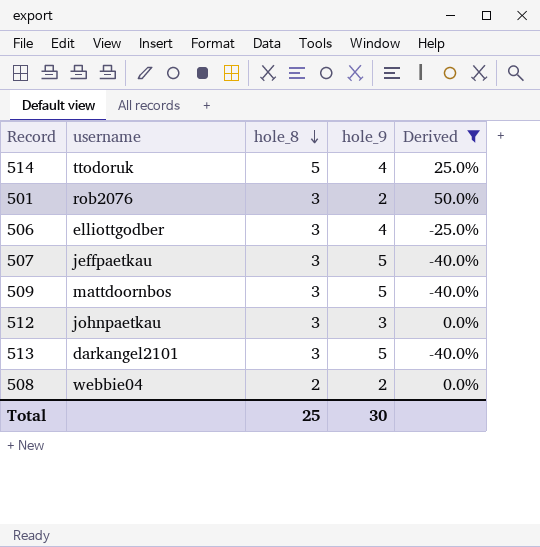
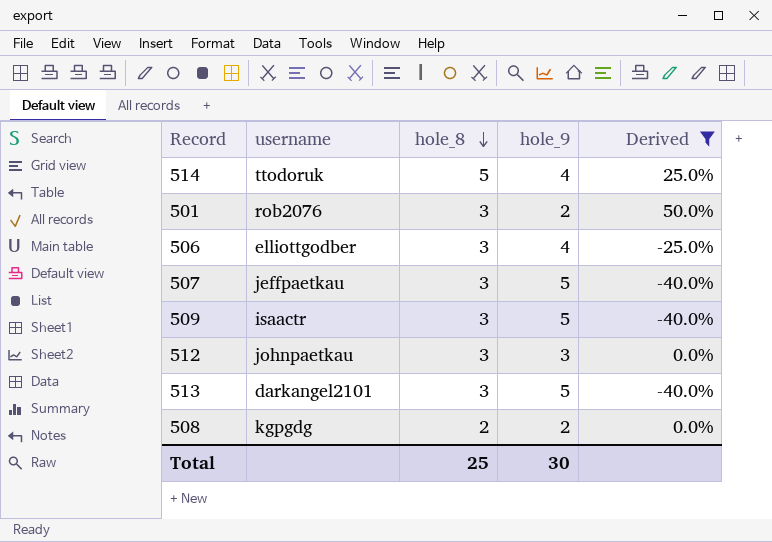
509 | username: mattdoornbos -> isaactr
508 | username: webbie04 -> kgpgdg

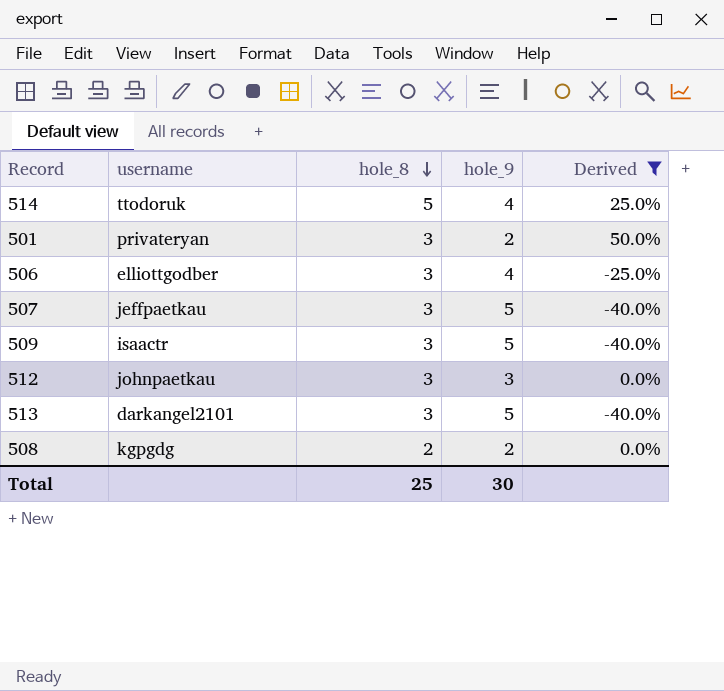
501 | username: rob2076 -> privateryan

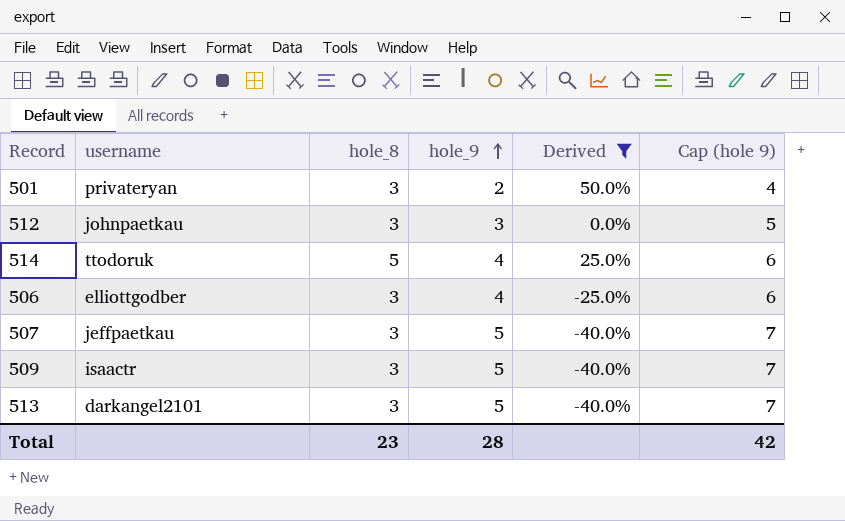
row order: hole_8 descending -> hole_9 ascending
column Cap (hole 9) | formula: none -> [hole_9] + 2
row 508: kgpgdg | 2 | 2 | 0.0% -> none
Total | hole_8: 25 -> 23
Total | hole_9: 30 -> 28

